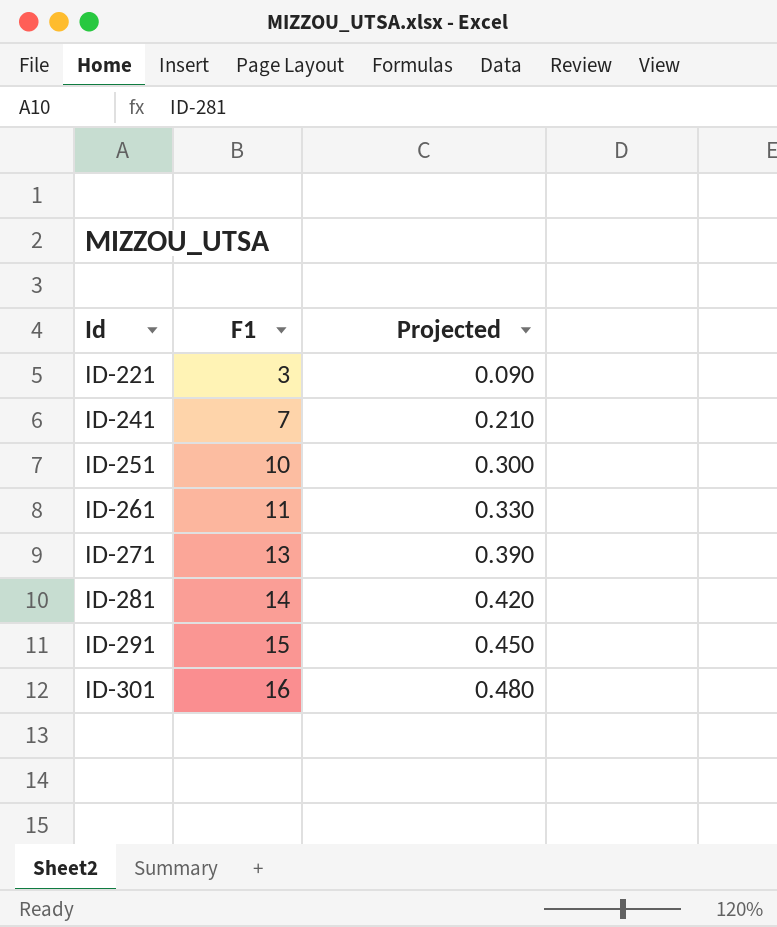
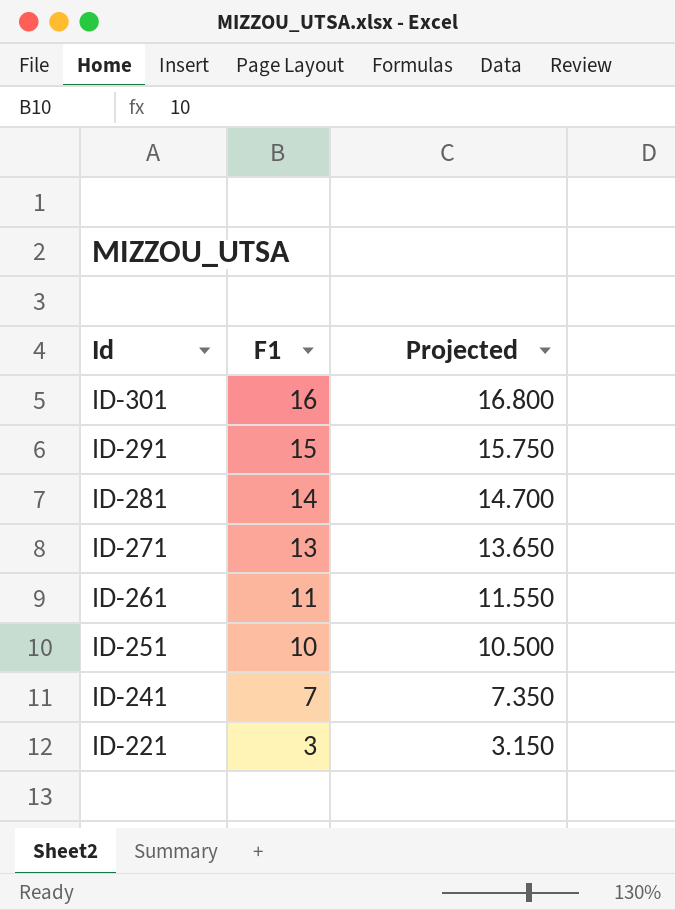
row order: Id ascending -> Id descending
column Projected | formula: [F1] * 0.03 -> [F1] * 1.05

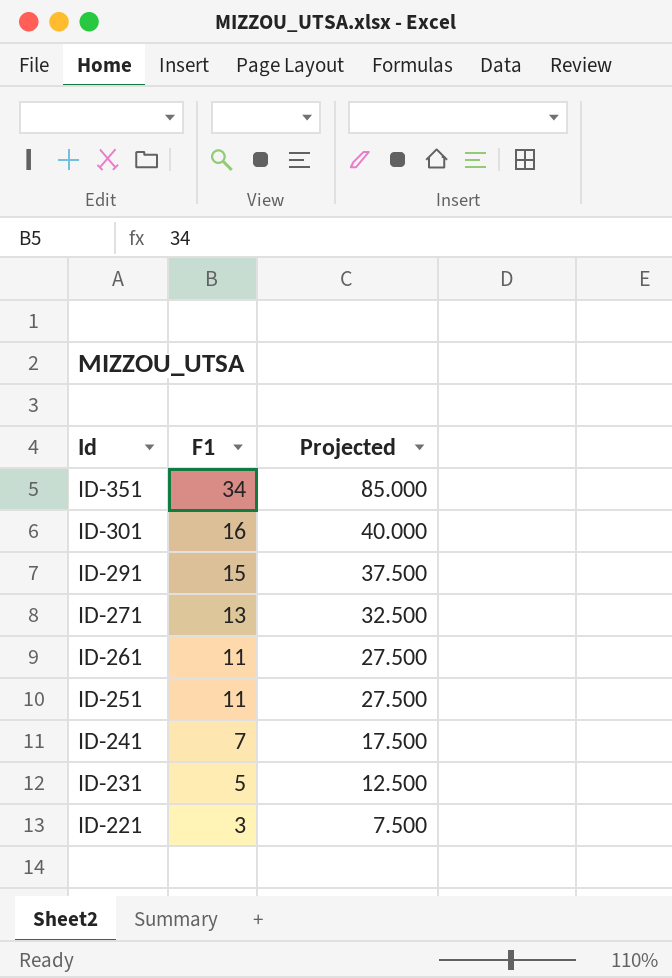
column Projected | formula: [F1] * 1.05 -> [F1] * 2.5
row ID-281: 14 | 14.700 -> none
row ID-351: none -> 34 | 85.000
ID-251 | F1: 10 -> 11
row ID-231: none -> 5 | 12.500

